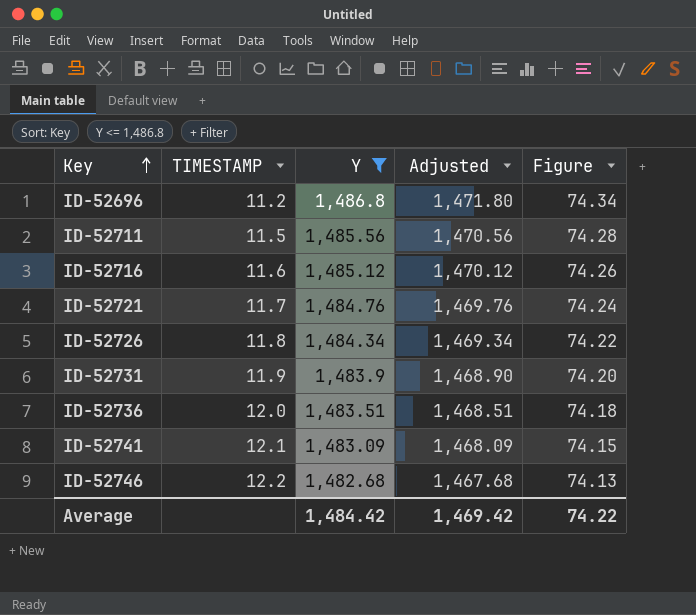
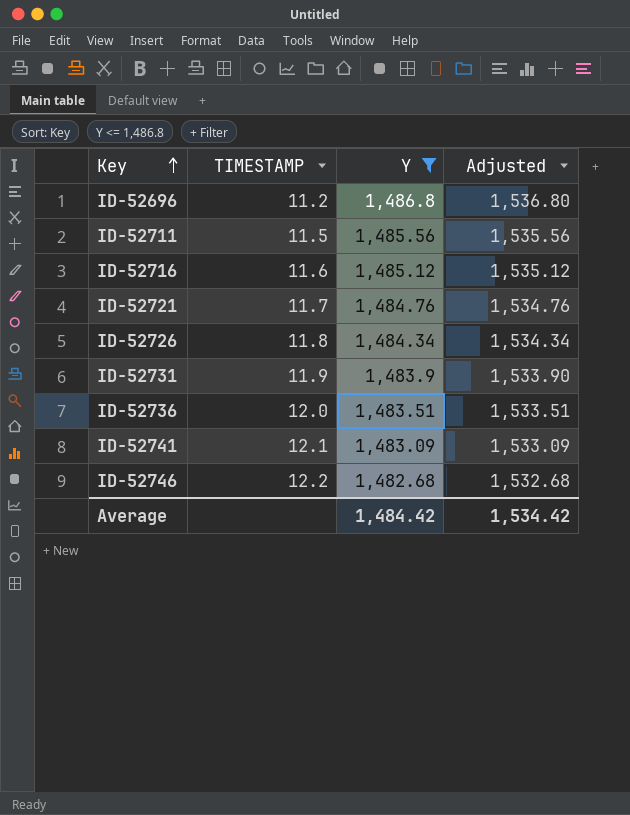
column Figure | formula: [Y] * 0.05 -> none
column Adjusted | formula: [Y] - 15 -> [Y] + 50
Average | Adjusted: 1,469.42 -> 1,534.42

